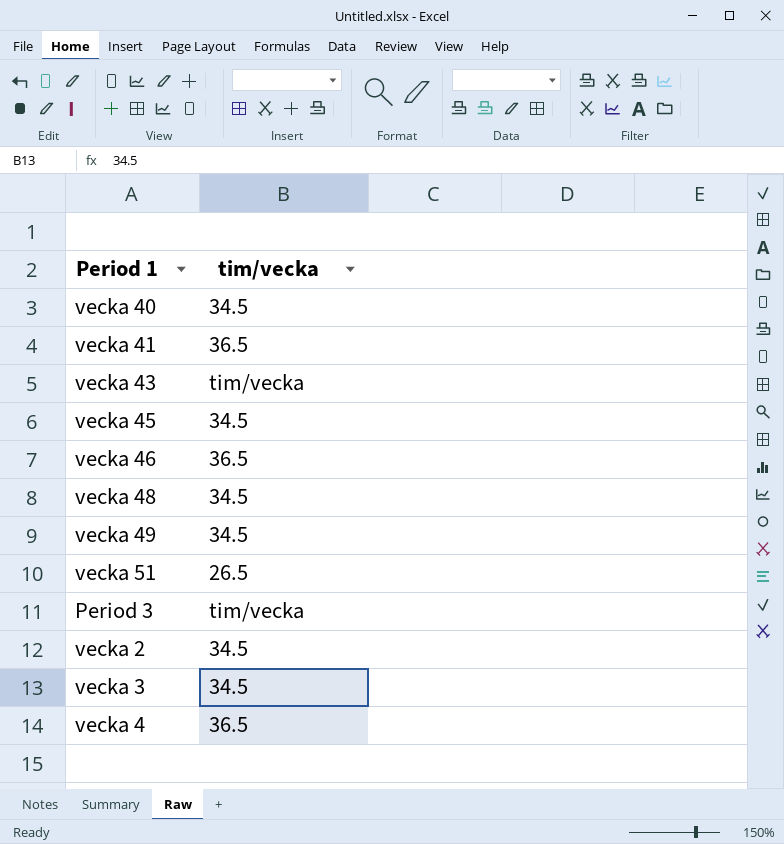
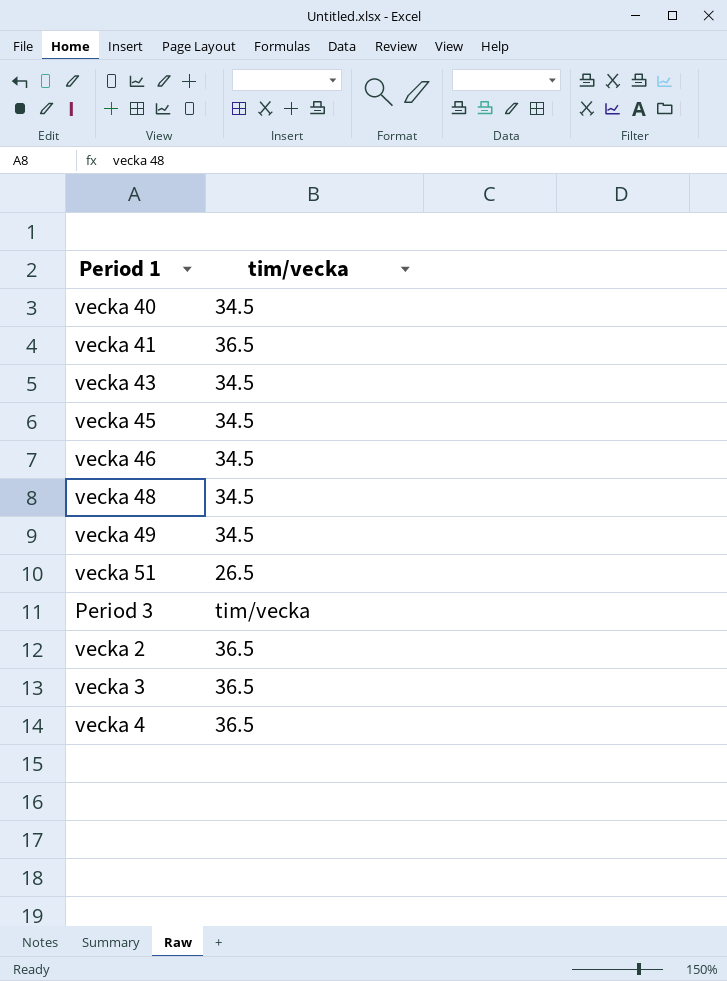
vecka 43 | tim/vecka: tim/vecka -> 34.5
vecka 46 | tim/vecka: 36.5 -> 34.5
vecka 2 | tim/vecka: 34.5 -> 36.5
vecka 3 | tim/vecka: 34.5 -> 36.5

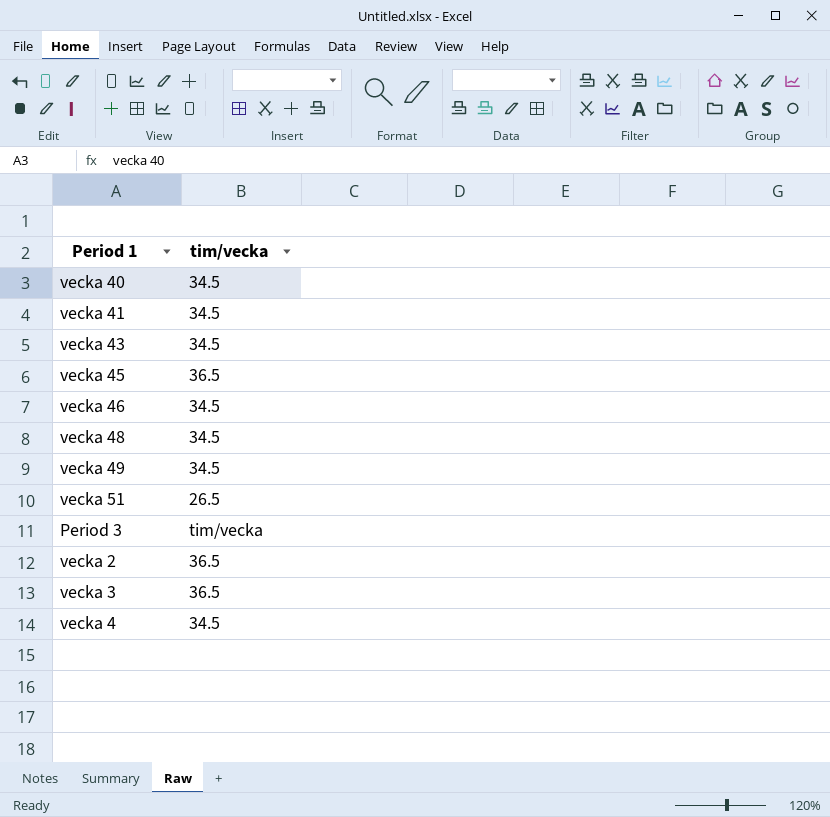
vecka 41 | tim/vecka: 36.5 -> 34.5
vecka 45 | tim/vecka: 34.5 -> 36.5
vecka 4 | tim/vecka: 36.5 -> 34.5

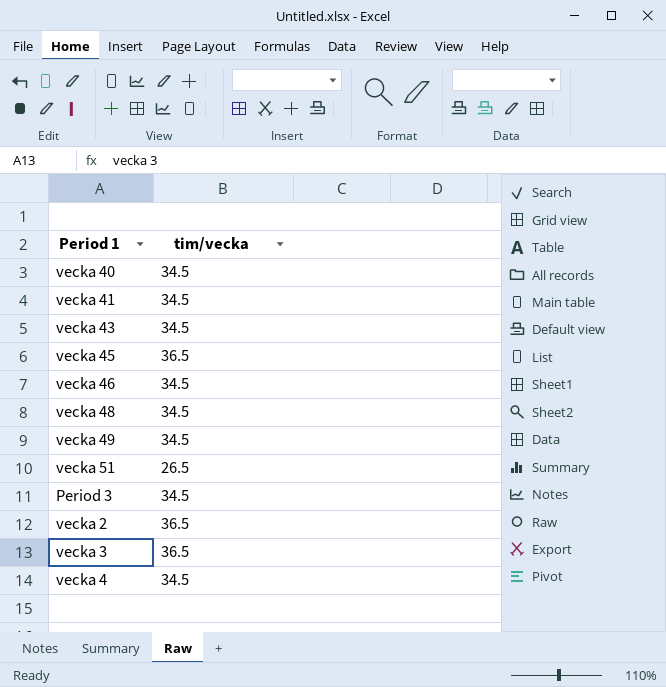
Period 3 | tim/vecka: tim/vecka -> 34.5

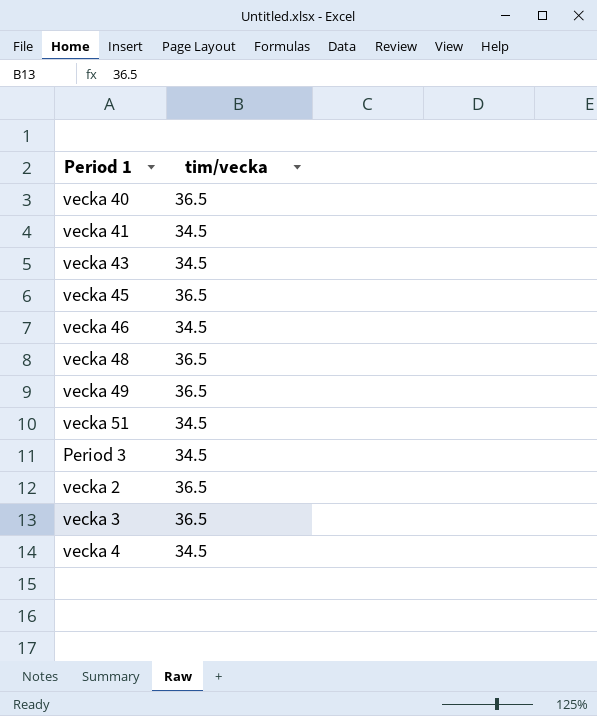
vecka 40 | tim/vecka: 34.5 -> 36.5
vecka 48 | tim/vecka: 34.5 -> 36.5
vecka 49 | tim/vecka: 34.5 -> 36.5
vecka 51 | tim/vecka: 26.5 -> 34.5

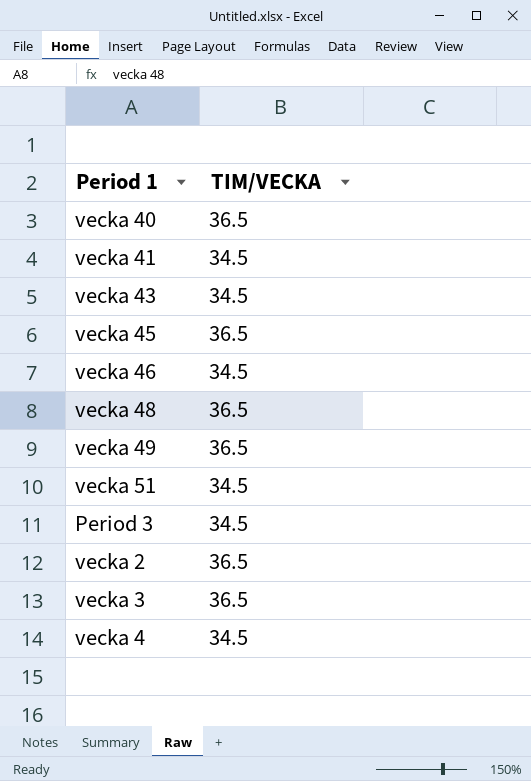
column name: tim/vecka -> TIM/VECKA

